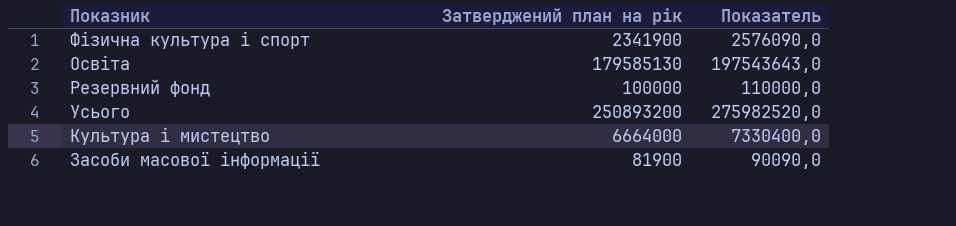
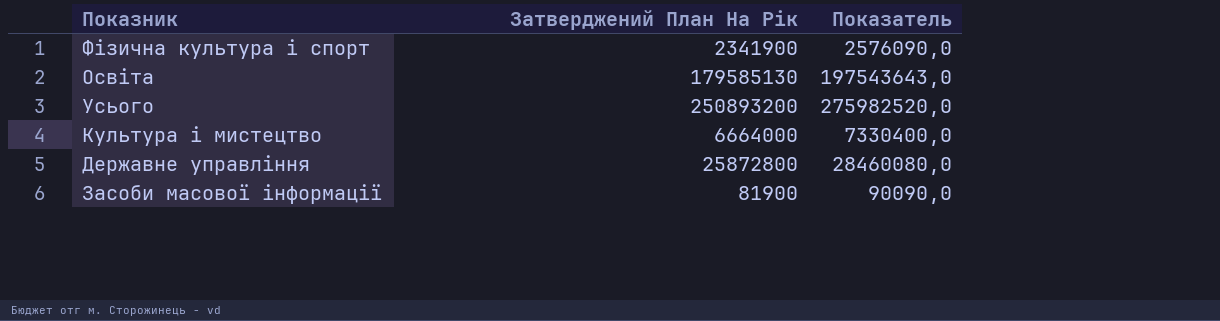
column name: Затверджений план на рік -> Затверджений План На Рік
row Резервний фонд: 100000 | 110000,0 -> none
row Державне управління: none -> 25872800 | 28460080,0

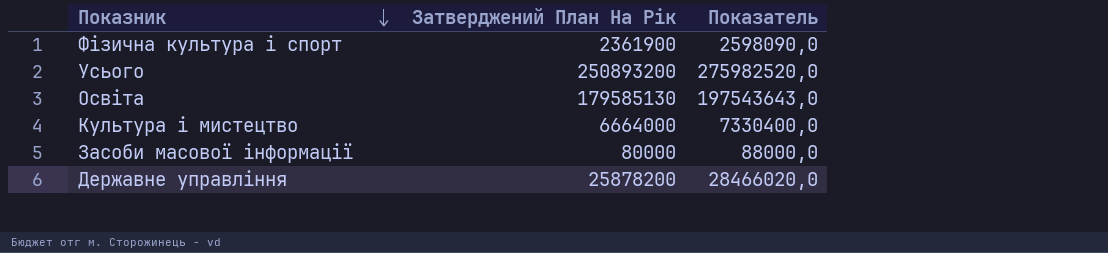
row order: none -> Показник descending
Фiзична культура i спорт | Затверджений План На Рік: 2341900 -> 2361900
Фiзична культура i спорт | Показатель: 2576090,0 -> 2598090,0
Засоби масової інформації | Затверджений План На Рік: 81900 -> 80000
Засоби масової інформації | Показатель: 90090,0 -> 88000,0
Державне управління | Затверджений План На Рік: 25872800 -> 25878200
Державне управління | Показатель: 28460080,0 -> 28466020,0

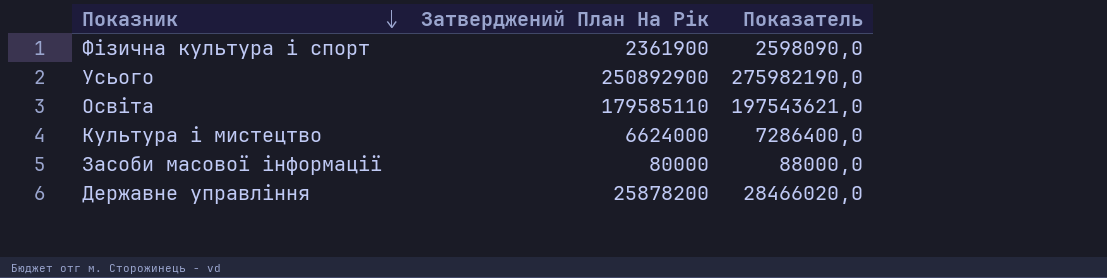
Усього | Затверджений План На Рік: 250893200 -> 250892900
Усього | Показатель: 275982520,0 -> 275982190,0
Освіта | Затверджений План На Рік: 179585130 -> 179585110
Освіта | Показатель: 197543643,0 -> 197543621,0
Культура i мистецтво | Затверджений План На Рік: 6664000 -> 6624000
Культура i мистецтво | Показатель: 7330400,0 -> 7286400,0

